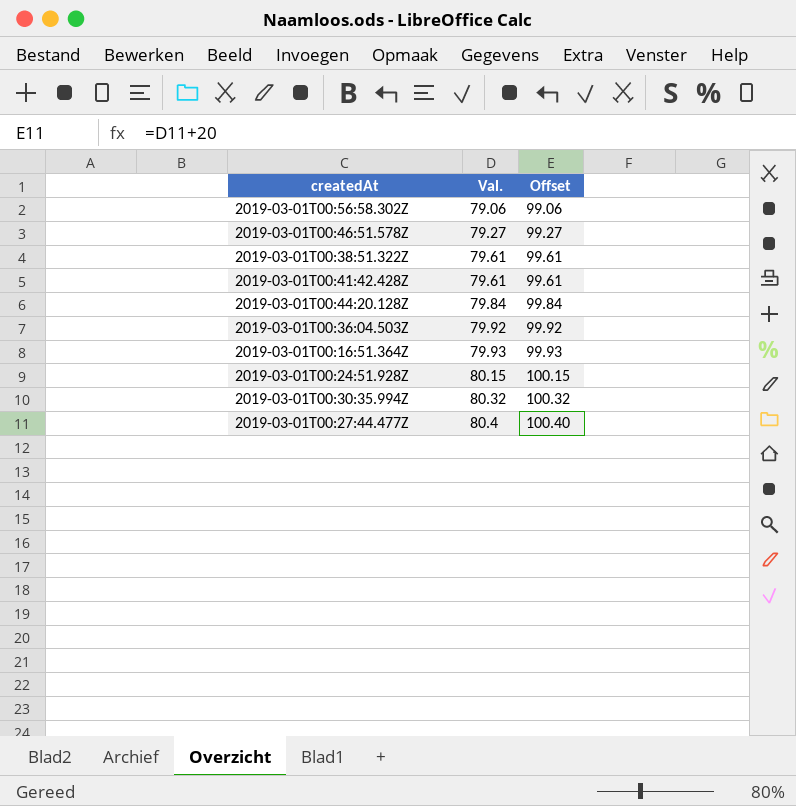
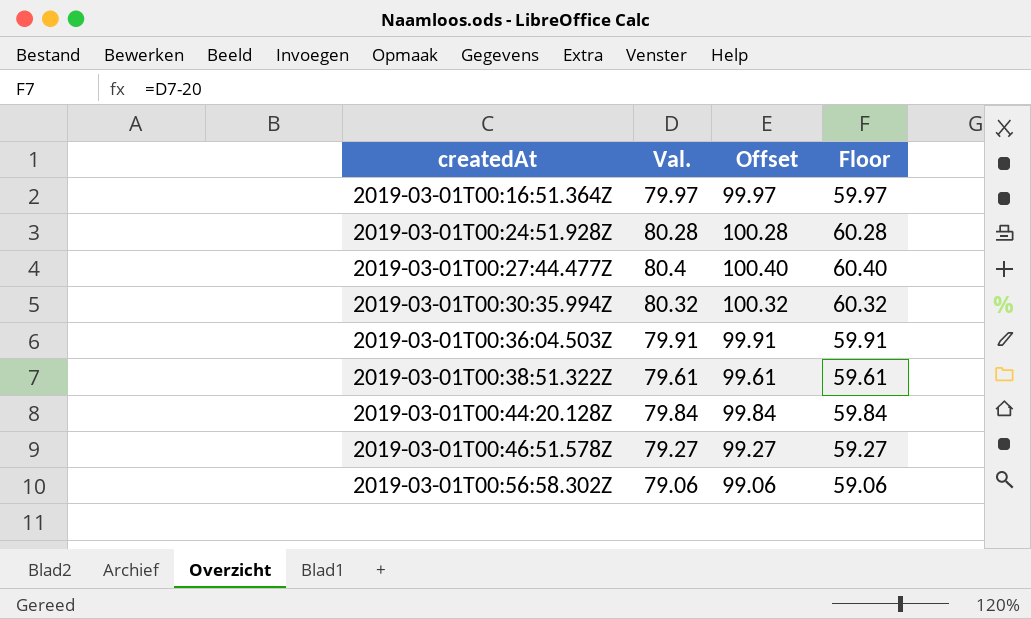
row order: Val. ascending -> createdAt ascending
column Floor | formula: none -> [Val.] - 20
row 2019-03-01T00:41:42.428Z: 79.61 | 99.61 -> none
2019-03-01T00:16:51.364Z | Val.: 79.93 -> 79.97
2019-03-01T00:16:51.364Z | Offset: 99.93 -> 99.97
2019-03-01T00:24:51.928Z | Val.: 80.15 -> 80.28
2019-03-01T00:24:51.928Z | Offset: 100.15 -> 100.28
2019-03-01T00:36:04.503Z | Val.: 79.92 -> 79.91
2019-03-01T00:36:04.503Z | Offset: 99.92 -> 99.91

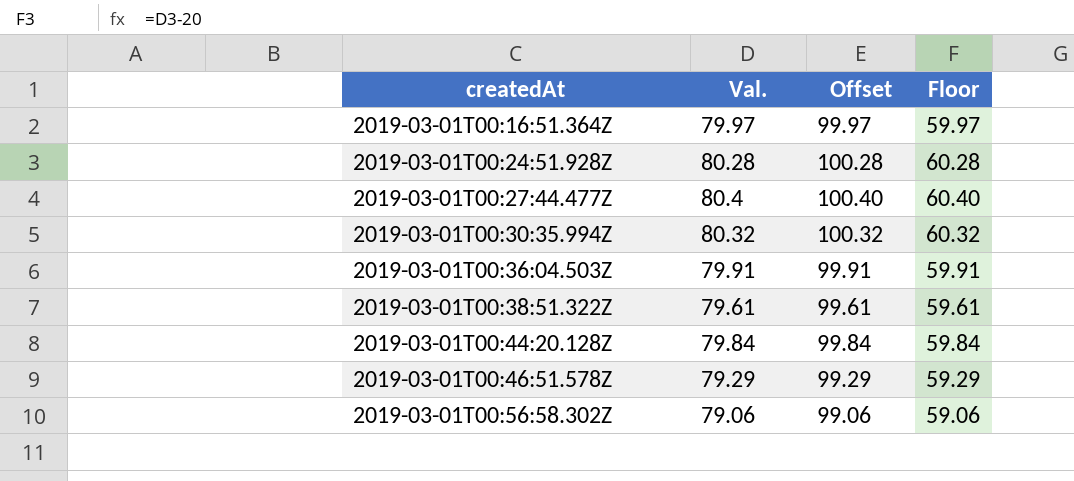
2019-03-01T00:46:51.578Z | Val.: 79.27 -> 79.29
2019-03-01T00:46:51.578Z | Offset: 99.27 -> 99.29
2019-03-01T00:46:51.578Z | Floor: 59.27 -> 59.29

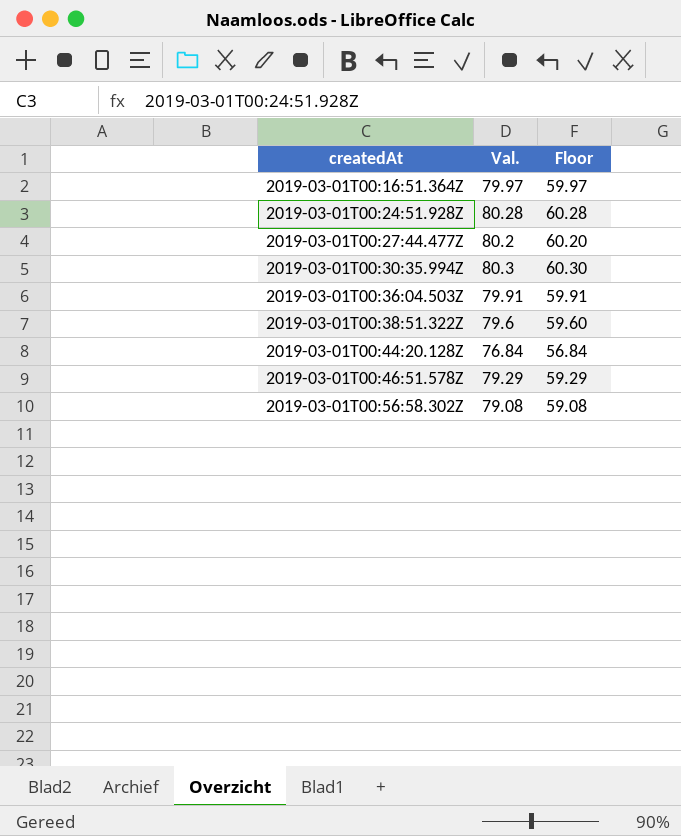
column Offset | formula: [Val.] + 20 -> none
2019-03-01T00:27:44.477Z | Val.: 80.4 -> 80.2
2019-03-01T00:27:44.477Z | Floor: 60.40 -> 60.20
2019-03-01T00:30:35.994Z | Val.: 80.32 -> 80.3
2019-03-01T00:30:35.994Z | Floor: 60.32 -> 60.30
2019-03-01T00:38:51.322Z | Val.: 79.61 -> 79.6
2019-03-01T00:38:51.322Z | Floor: 59.61 -> 59.60
2019-03-01T00:44:20.128Z | Val.: 79.84 -> 76.84
2019-03-01T00:44:20.128Z | Floor: 59.84 -> 56.84
2019-03-01T00:56:58.302Z | Val.: 79.06 -> 79.08
2019-03-01T00:56:58.302Z | Floor: 59.06 -> 59.08

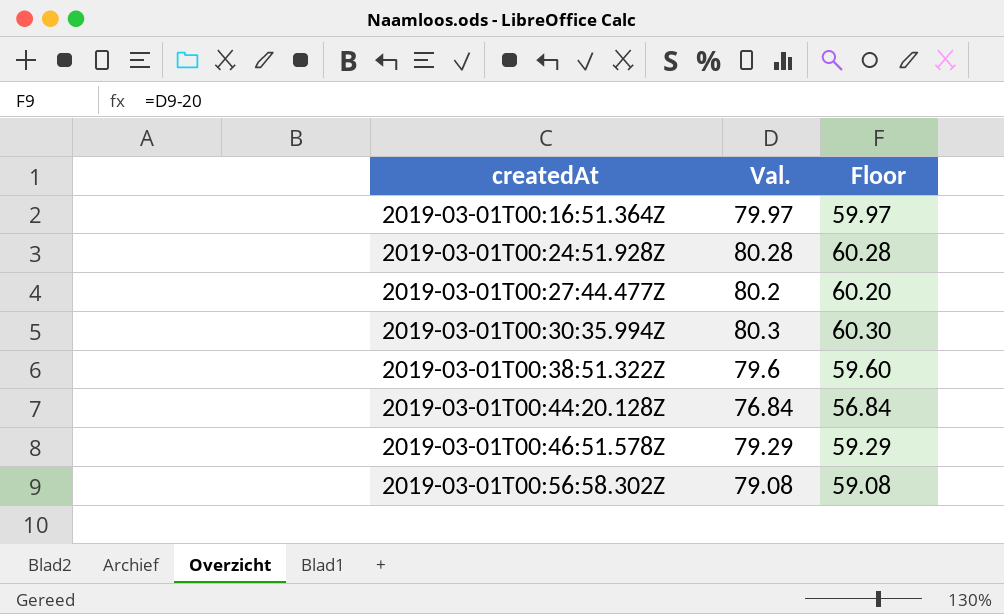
row 2019-03-01T00:36:04.503Z: 79.91 | 59.91 -> none

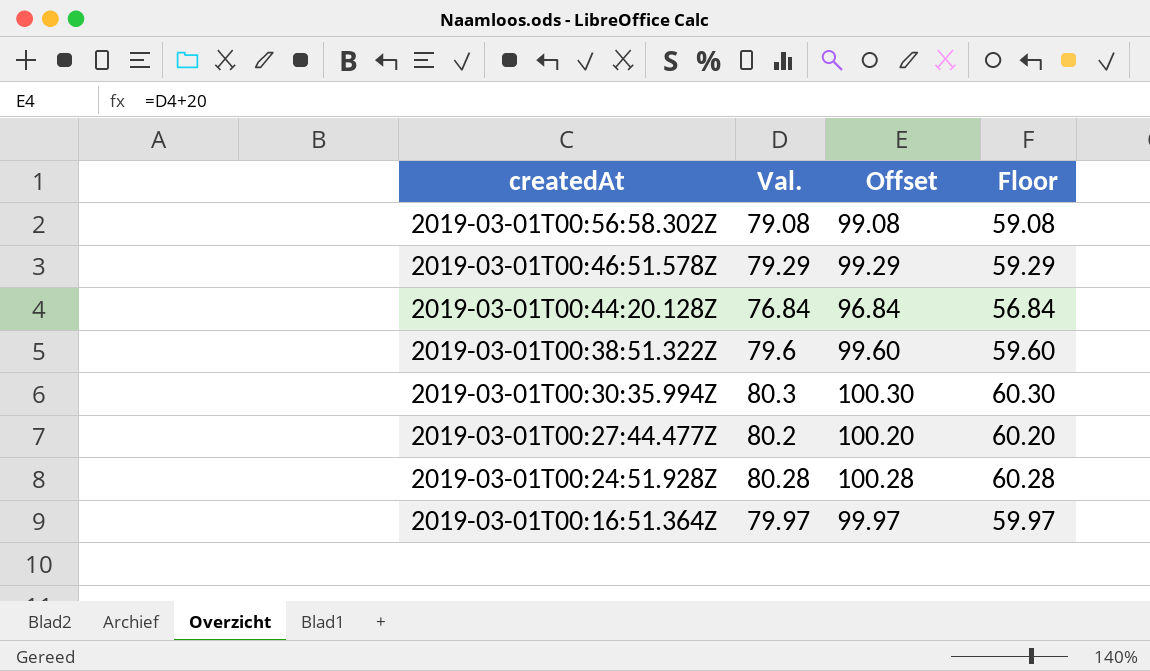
row order: createdAt ascending -> createdAt descending
column Offset | formula: none -> [Val.] + 20

